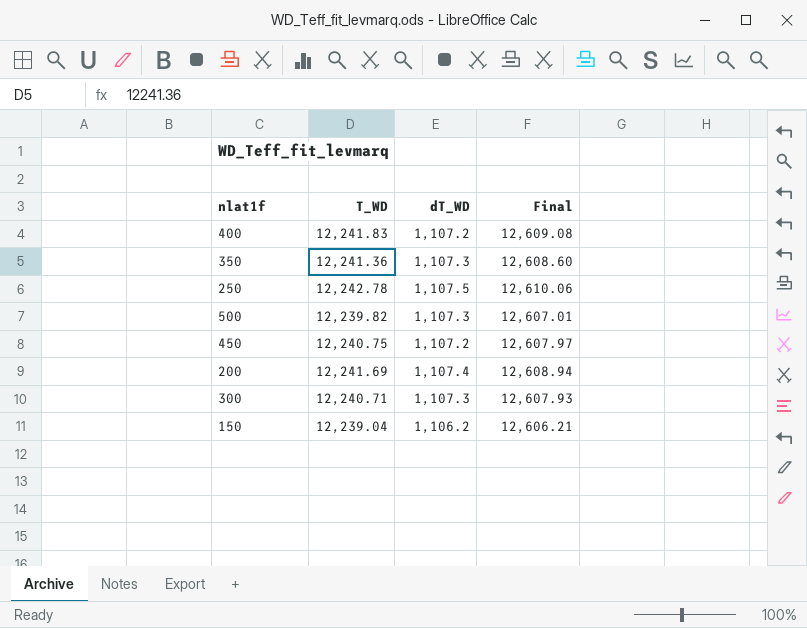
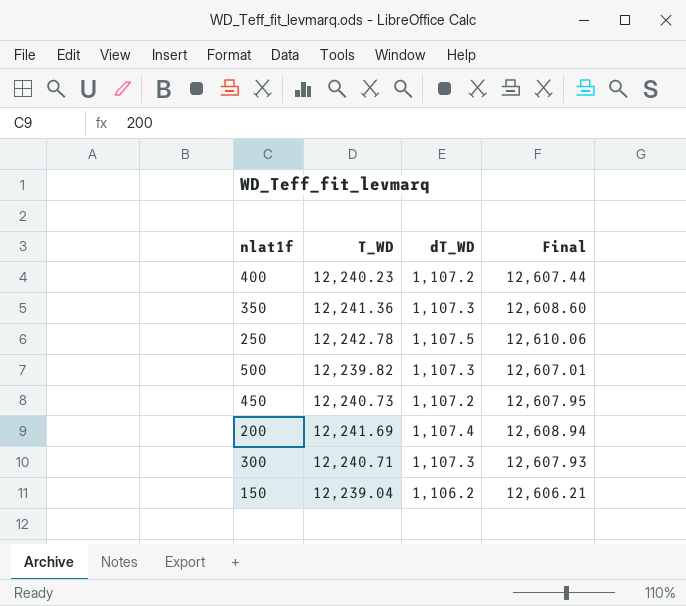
400 | T_WD: 12,241.83 -> 12,240.23
400 | Final: 12,609.08 -> 12,607.44
450 | T_WD: 12,240.75 -> 12,240.73
450 | Final: 12,607.97 -> 12,607.95

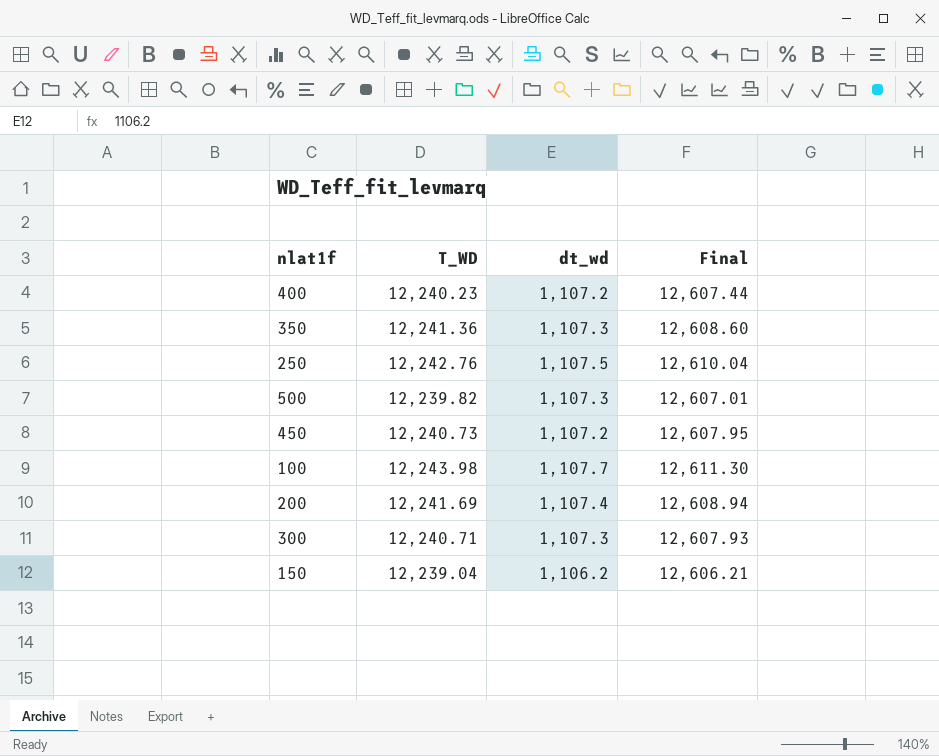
column name: dT_WD -> dt_wd
250 | T_WD: 12,242.78 -> 12,242.76
250 | Final: 12,610.06 -> 12,610.04
row 100: none -> 12,243.98 | 1,107.7 | 12,611.30

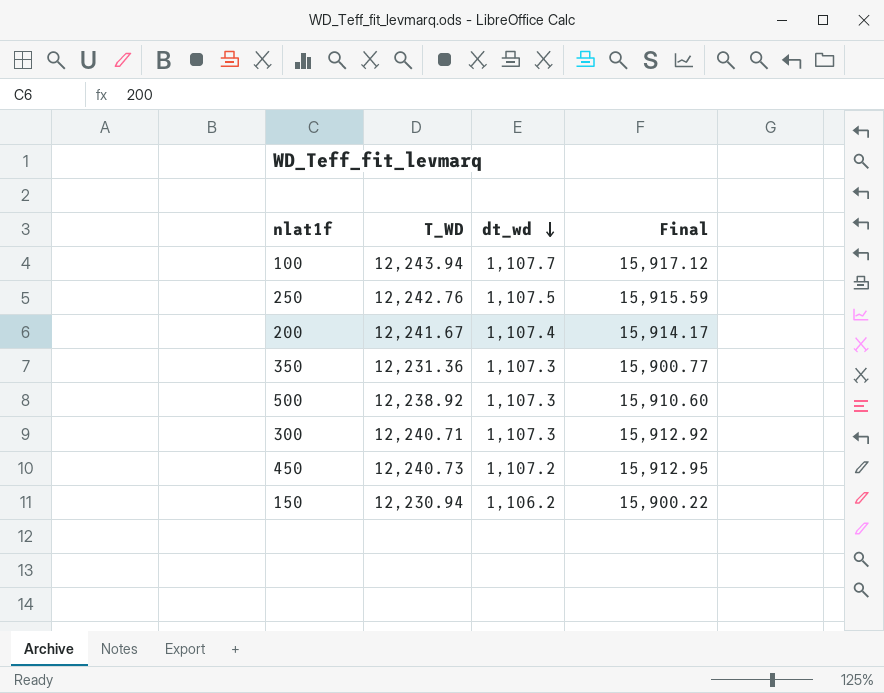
row order: none -> dt_wd descending
column Final | formula: [T_WD] * 1.03 -> [T_WD] * 1.3
row 400: 12,240.23 | 1,107.2 | 12,607.44 -> none
100 | T_WD: 12,243.98 -> 12,243.94
200 | T_WD: 12,241.69 -> 12,241.67
350 | T_WD: 12,241.36 -> 12,231.36
500 | T_WD: 12,239.82 -> 12,238.92
150 | T_WD: 12,239.04 -> 12,230.94

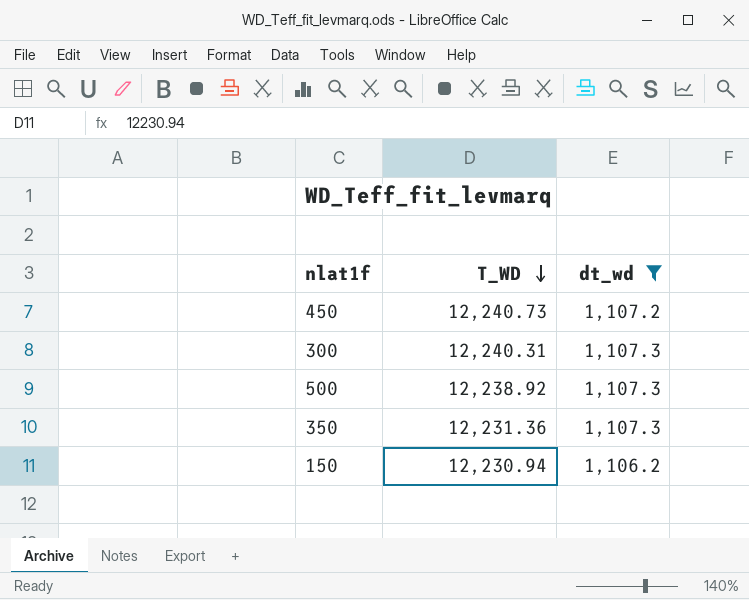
filter: none -> dt_wd <= 1,107.3
row order: dt_wd descending -> T_WD descending
column Final | formula: [T_WD] * 1.3 -> none
300 | T_WD: 12,240.71 -> 12,240.31

